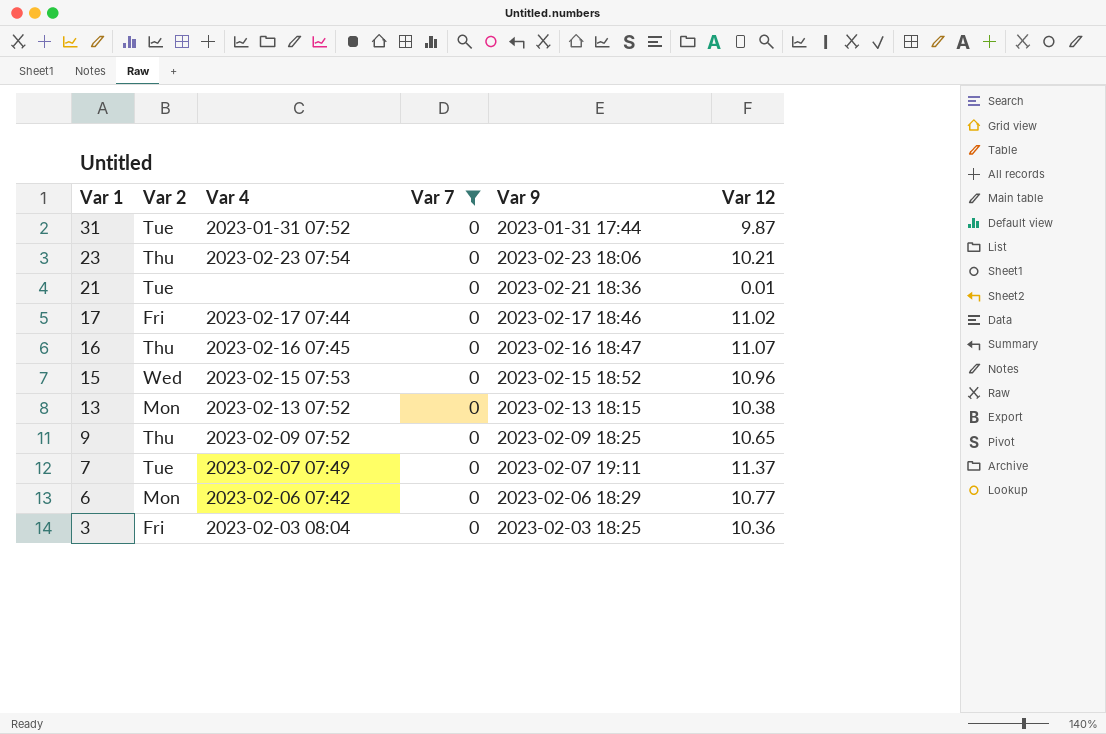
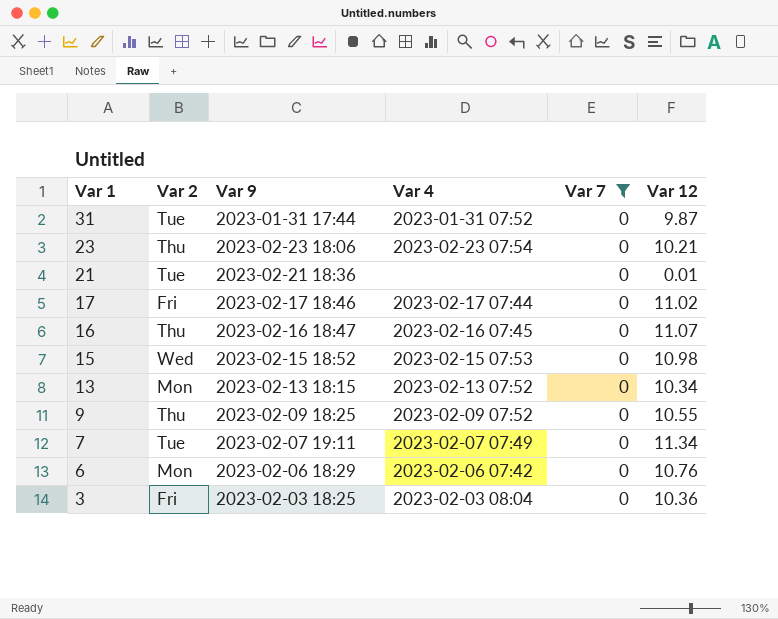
column Var 9 | position: 5 -> 3
15 | Var 12: 10.96 -> 10.98
13 | Var 12: 10.38 -> 10.34
9 | Var 12: 10.65 -> 10.55
7 | Var 12: 11.37 -> 11.34
6 | Var 12: 10.77 -> 10.76

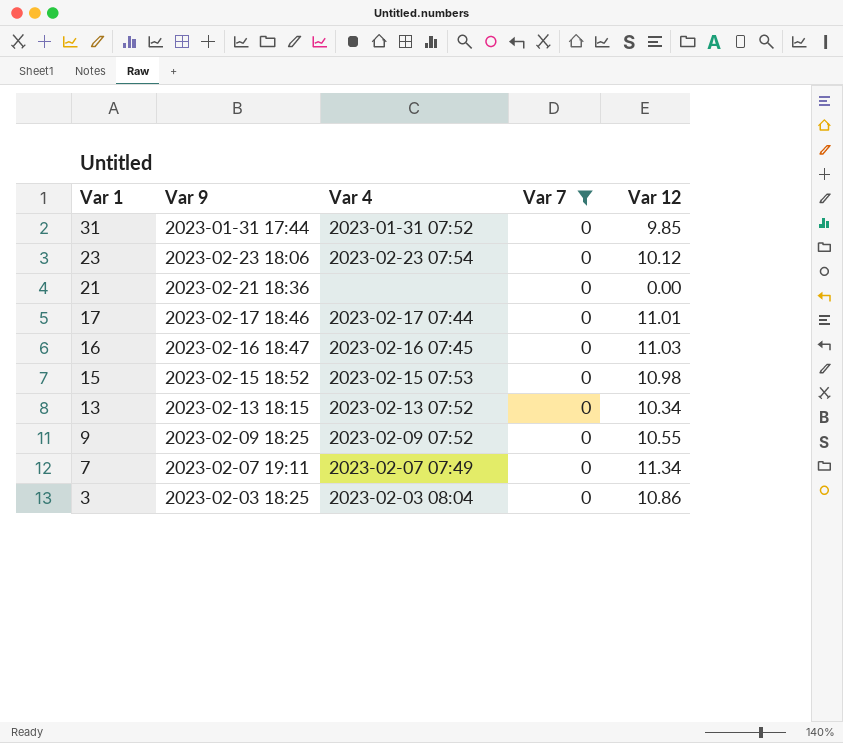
column Var 2 | position: 2 -> none
row 6: Mon | 2023-02-06 18:29 | 2023-02-06 07:42 | 0 | 10.76 -> none
31 | Var 12: 9.87 -> 9.85
23 | Var 12: 10.21 -> 10.12
21 | Var 12: 0.01 -> 0.00
17 | Var 12: 11.02 -> 11.01
16 | Var 12: 11.07 -> 11.03
3 | Var 12: 10.36 -> 10.86

